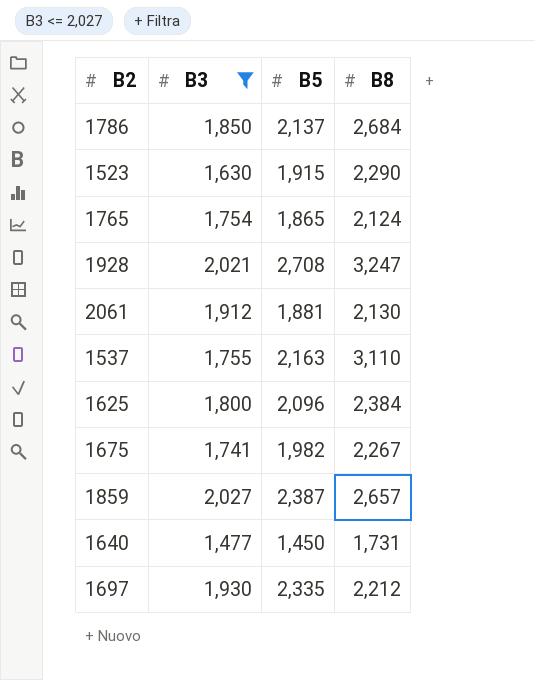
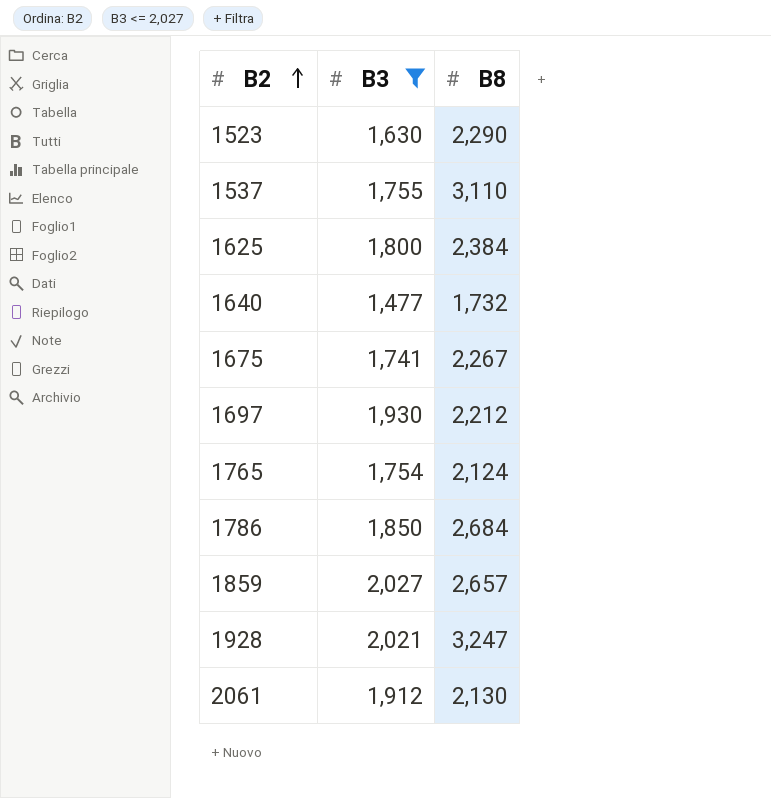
row order: none -> B2 ascending
column B5 | position: 3 -> none
1640 | B8: 1,731 -> 1,732

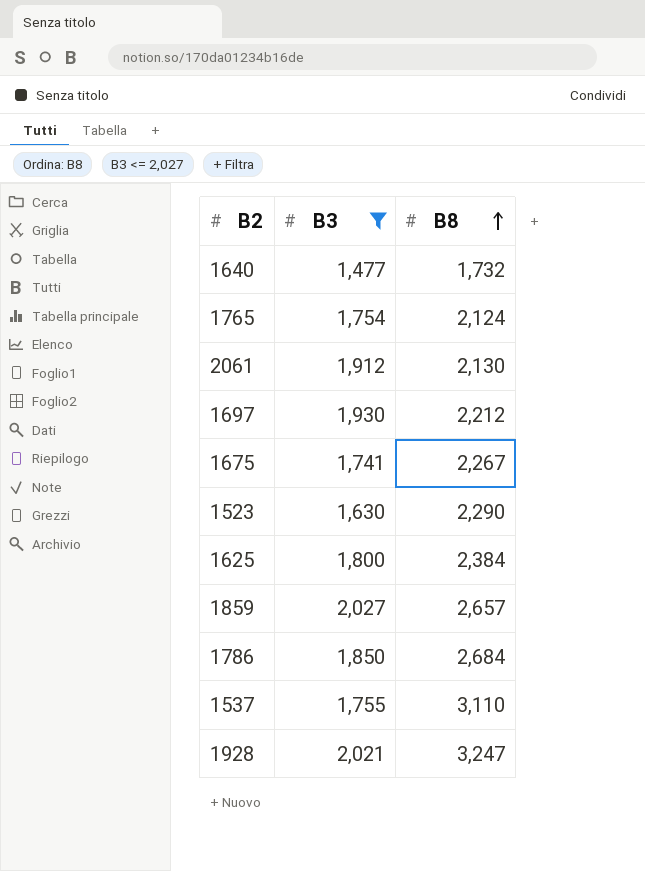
row order: B2 ascending -> B8 ascending

